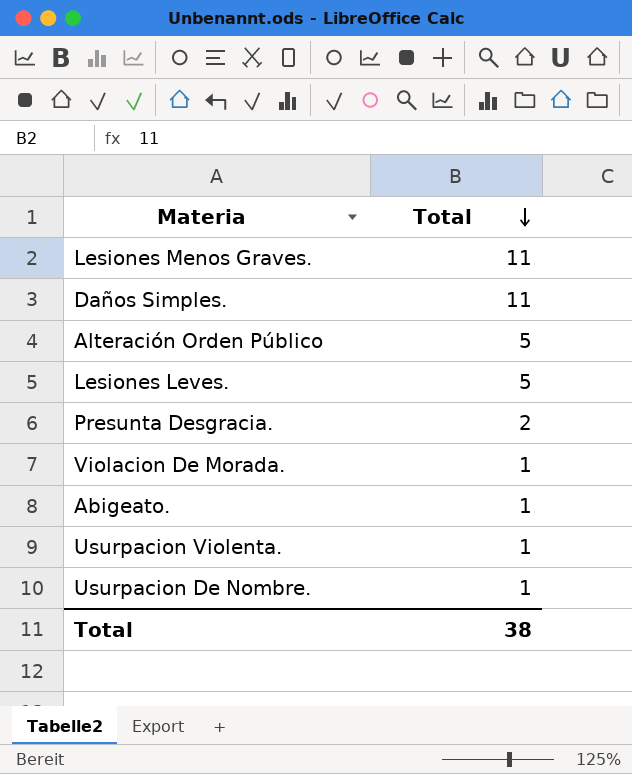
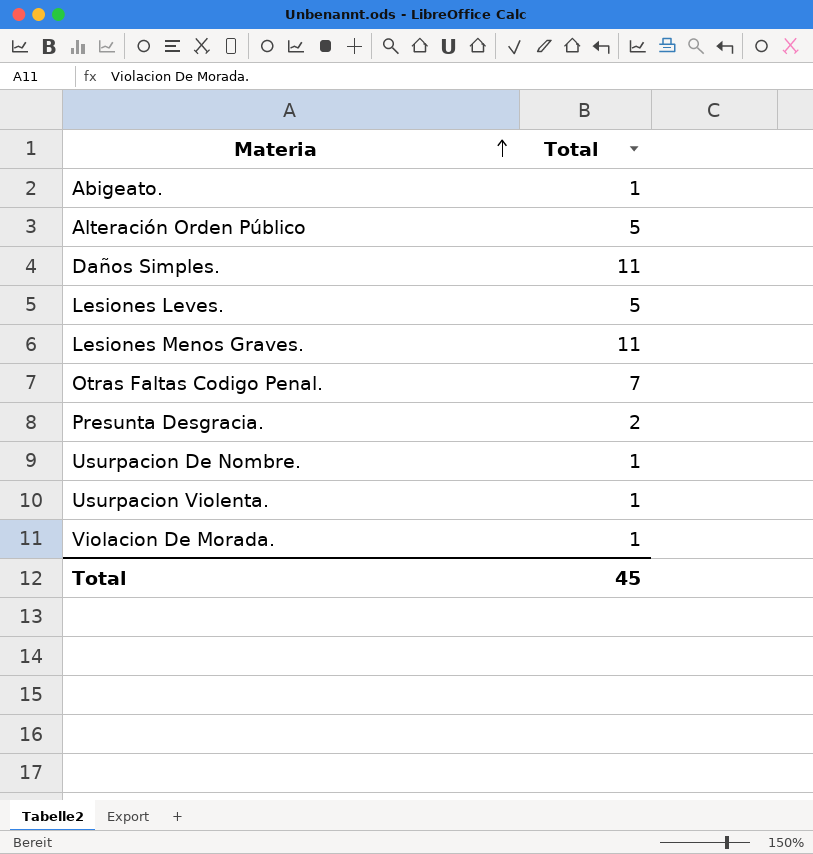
row order: Total descending -> Materia ascending
row Otras Faltas Codigo Penal.: none -> 7
Total | Total: 38 -> 45

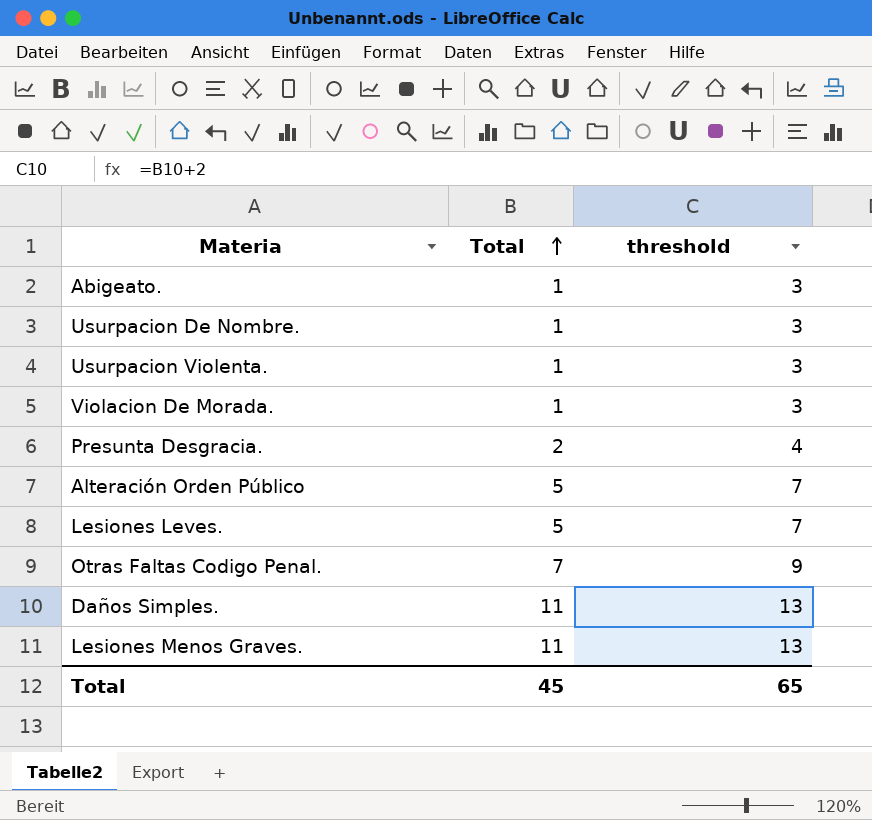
row order: Materia ascending -> Total ascending
column threshold | formula: none -> [Total] + 2

